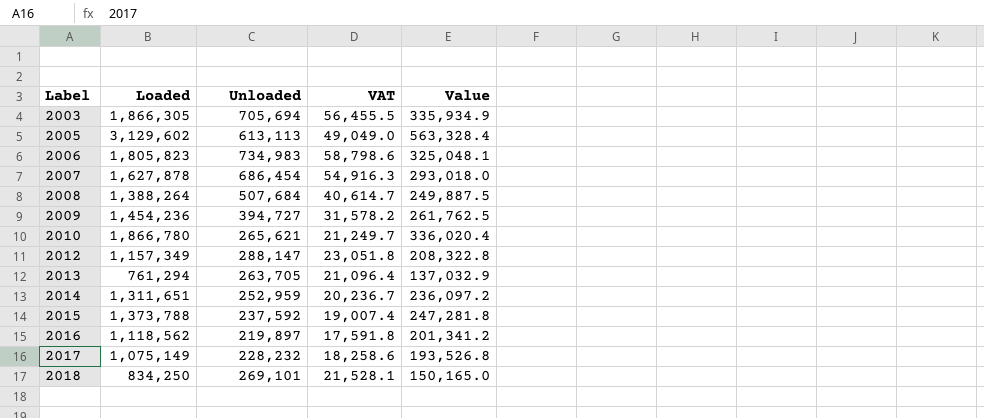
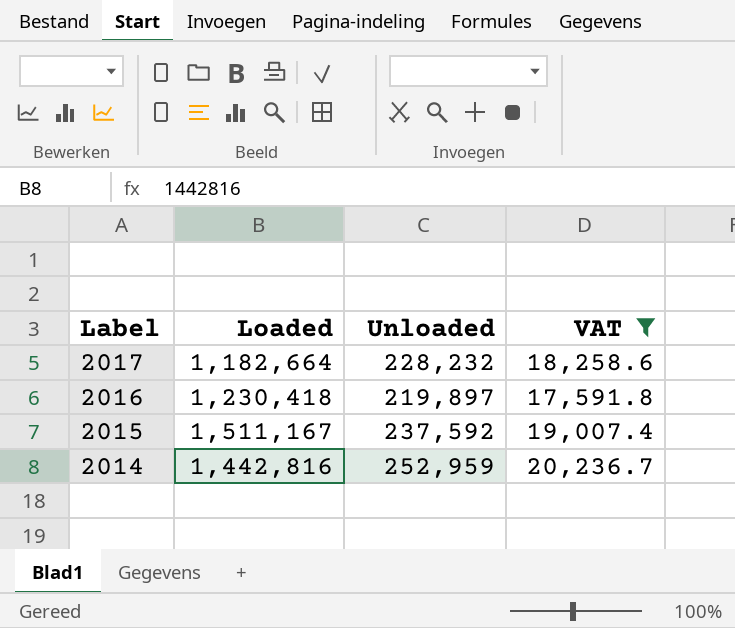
filter: none -> VAT <= 20,236.7
row order: Label ascending -> Label descending
column Value | formula: [Loaded] * 0.18 -> none
2017 | Loaded: 1,075,149 -> 1,182,664
2016 | Loaded: 1,118,562 -> 1,230,418
2015 | Loaded: 1,373,788 -> 1,511,167
2014 | Loaded: 1,311,651 -> 1,442,816

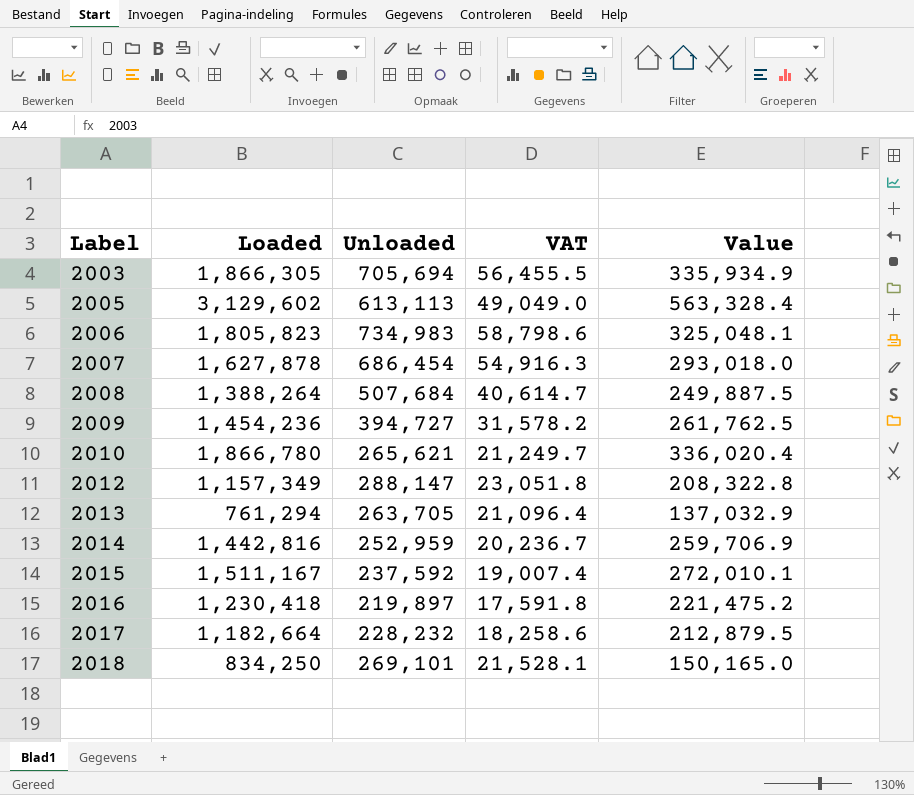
filter: VAT <= 20,236.7 -> none
row order: Label descending -> Label ascending
column Value | formula: none -> [Loaded] * 0.18

